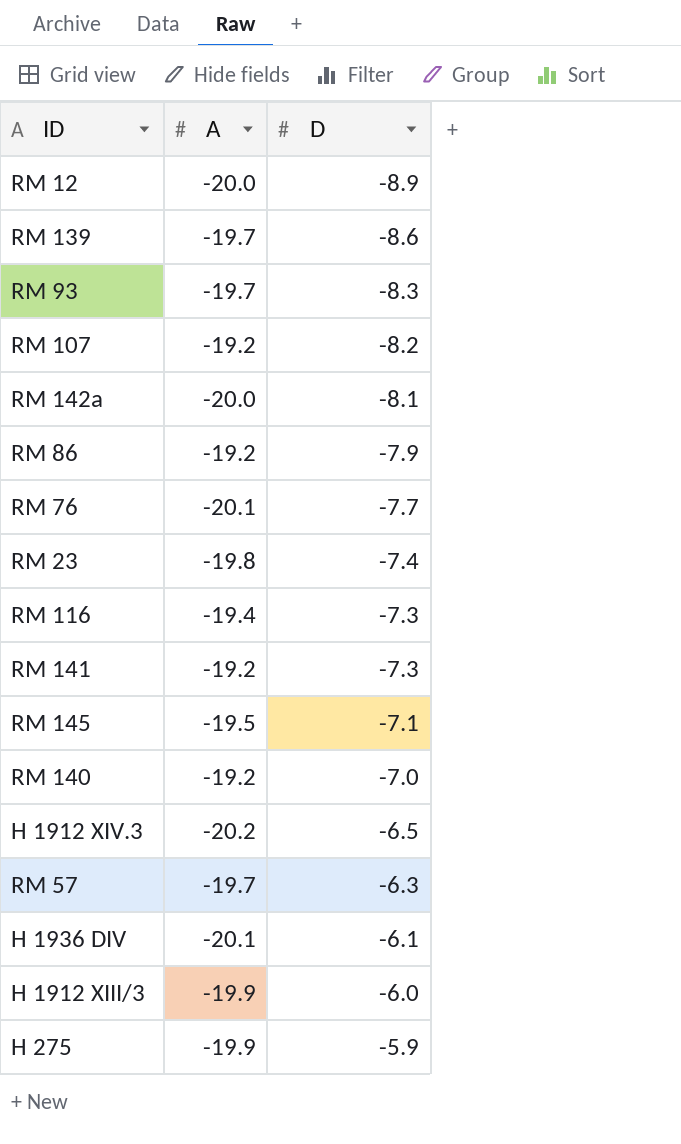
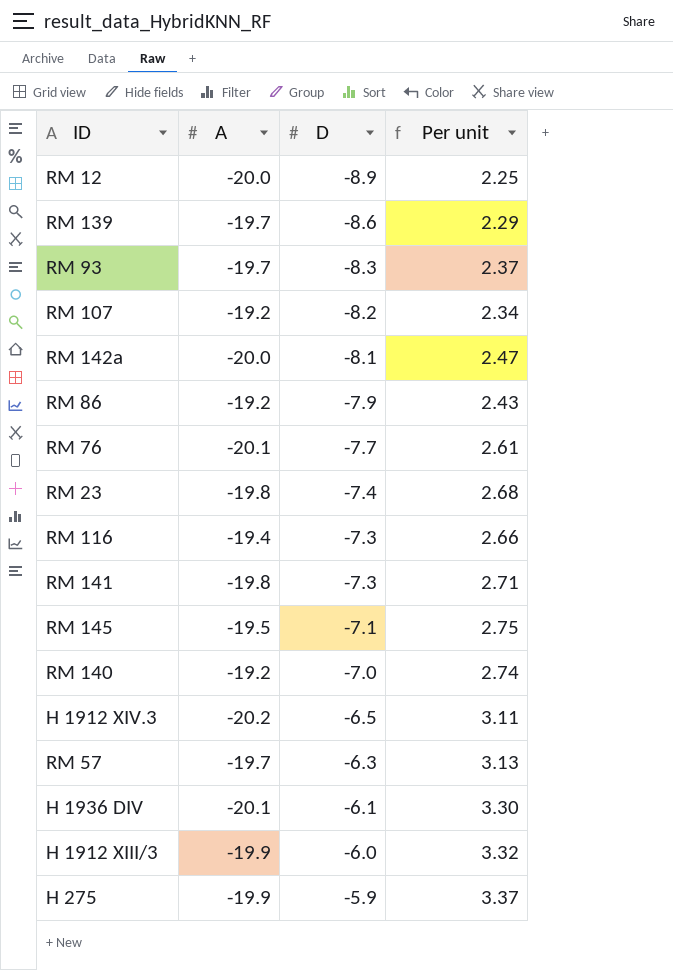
column Per unit | formula: none -> [A] / [D]
RM 141 | A: -19.2 -> -19.8

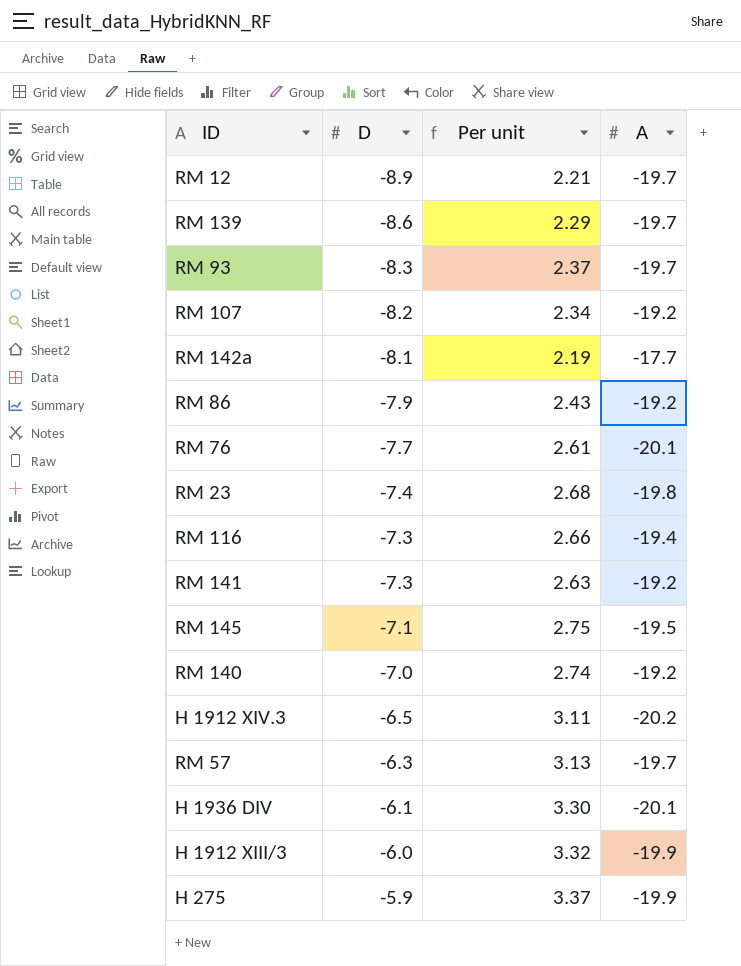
column A | position: 2 -> 4
RM 12 | Per unit: 2.25 -> 2.21
RM 12 | A: -20.0 -> -19.7
RM 142a | Per unit: 2.47 -> 2.19
RM 142a | A: -20.0 -> -17.7
RM 141 | Per unit: 2.71 -> 2.63
RM 141 | A: -19.8 -> -19.2

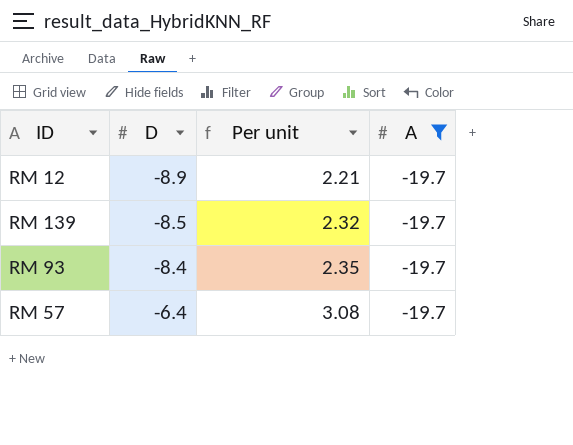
filter: none -> A = -19.7
RM 139 | D: -8.6 -> -8.5
RM 139 | Per unit: 2.29 -> 2.32
RM 93 | D: -8.3 -> -8.4
RM 93 | Per unit: 2.37 -> 2.35
RM 57 | D: -6.3 -> -6.4
RM 57 | Per unit: 3.13 -> 3.08

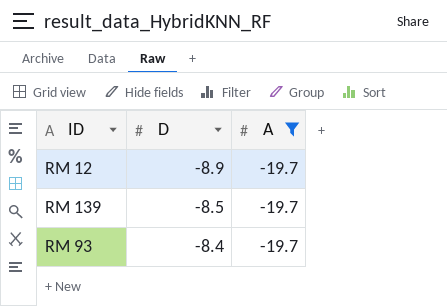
column Per unit | formula: [A] / [D] -> none
row RM 57: -6.4 | 3.08 | -19.7 -> none

